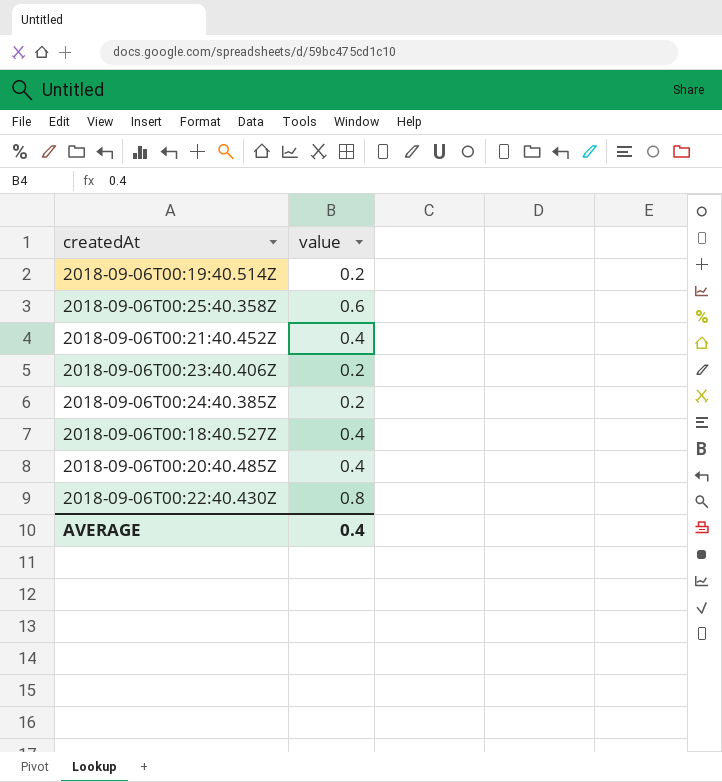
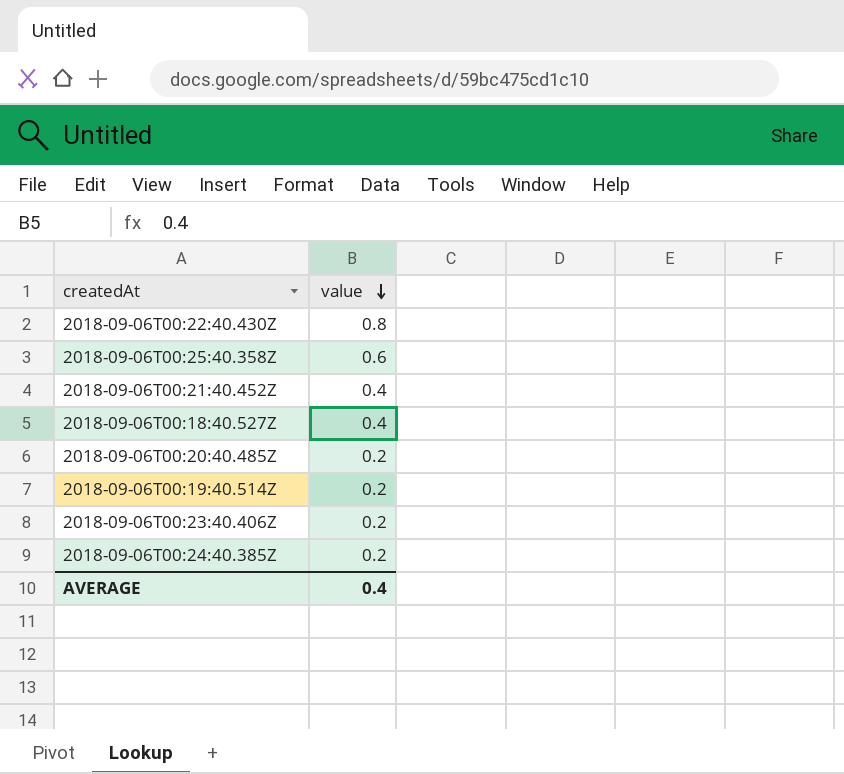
row order: none -> value descending
2018-09-06T00:20:40.485Z | value: 0.4 -> 0.2

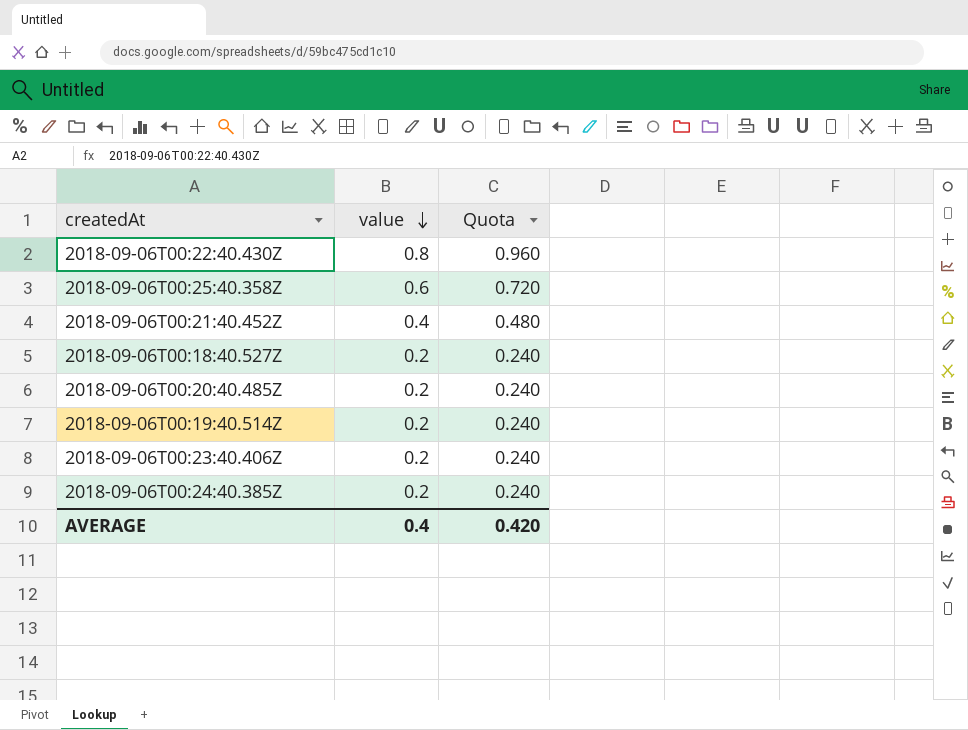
column Quota | formula: none -> [value] * 1.2
2018-09-06T00:18:40.527Z | value: 0.4 -> 0.2

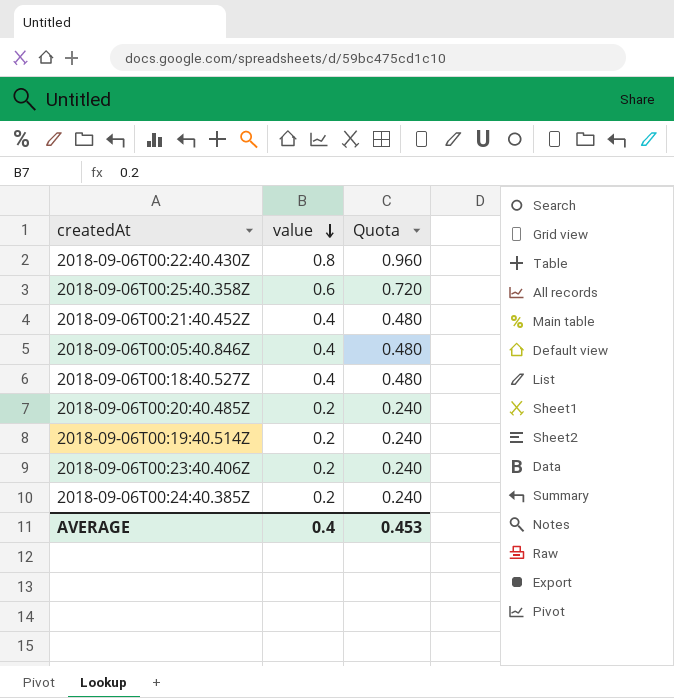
row 2018-09-06T00:05:40.846Z: none -> 0.4 | 0.480
2018-09-06T00:18:40.527Z | value: 0.2 -> 0.4
2018-09-06T00:18:40.527Z | Quota: 0.240 -> 0.480
AVERAGE | Quota: 0.420 -> 0.453

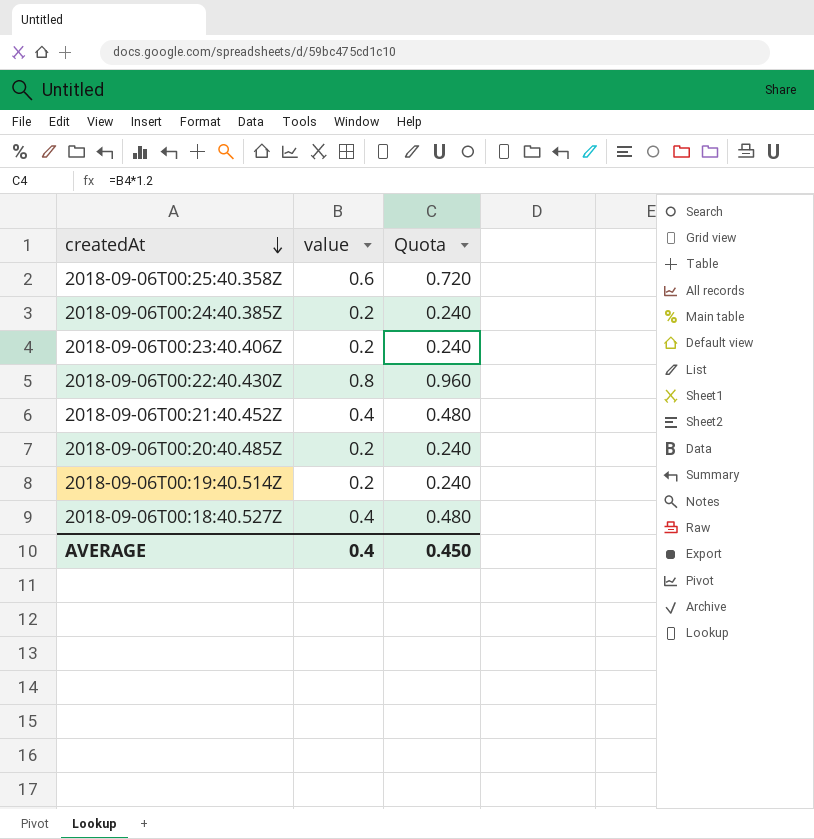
row order: value descending -> createdAt descending
row 2018-09-06T00:05:40.846Z: 0.4 | 0.480 -> none
AVERAGE | Quota: 0.453 -> 0.450

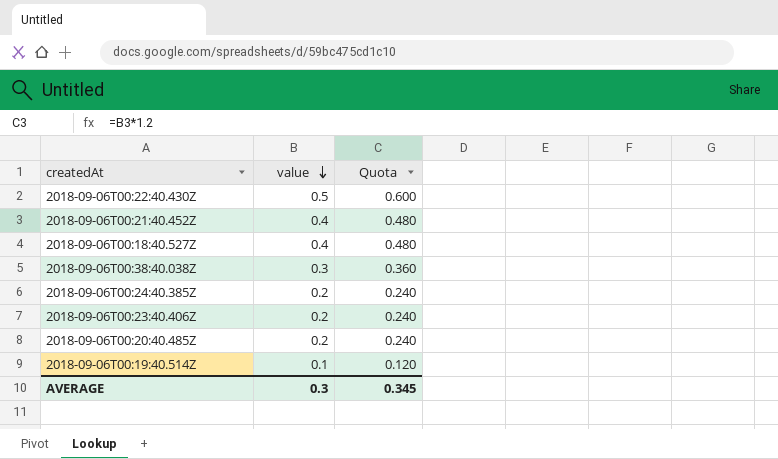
row order: createdAt descending -> value descending
row 2018-09-06T00:25:40.358Z: 0.6 | 0.720 -> none
2018-09-06T00:22:40.430Z | value: 0.8 -> 0.5
2018-09-06T00:22:40.430Z | Quota: 0.960 -> 0.600
row 2018-09-06T00:38:40.038Z: none -> 0.3 | 0.360
2018-09-06T00:19:40.514Z | value: 0.2 -> 0.1
2018-09-06T00:19:40.514Z | Quota: 0.240 -> 0.120
AVERAGE | value: 0.4 -> 0.3
AVERAGE | Quota: 0.450 -> 0.345

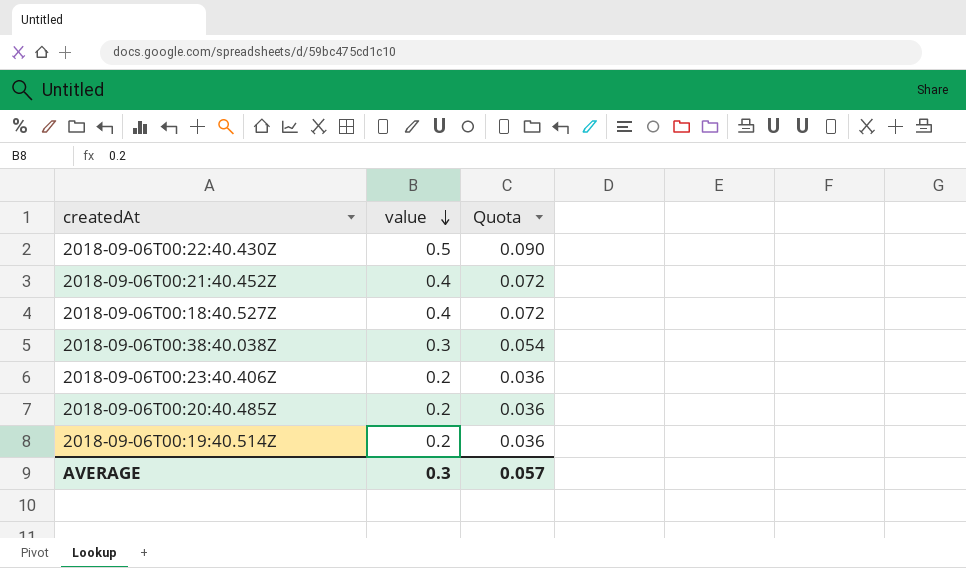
column Quota | formula: [value] * 1.2 -> [value] * 0.18
row 2018-09-06T00:24:40.385Z: 0.2 | 0.240 -> none
2018-09-06T00:19:40.514Z | value: 0.1 -> 0.2
AVERAGE | Quota: 0.345 -> 0.057

